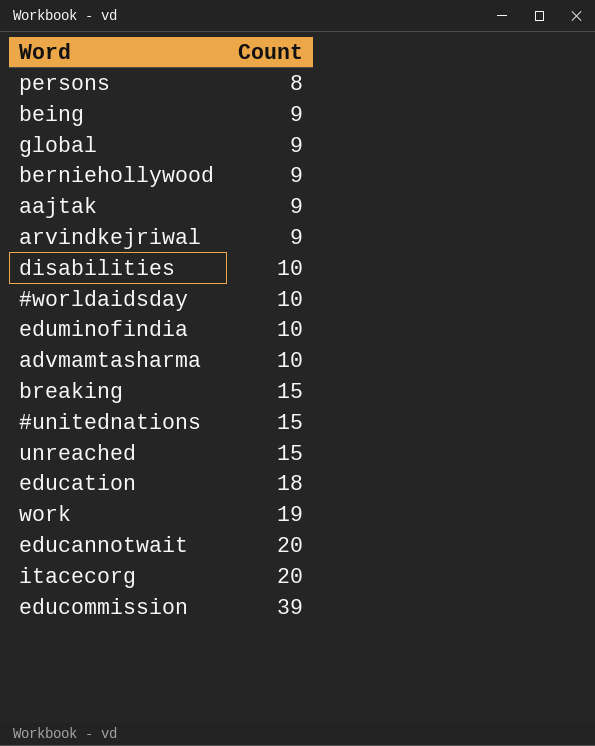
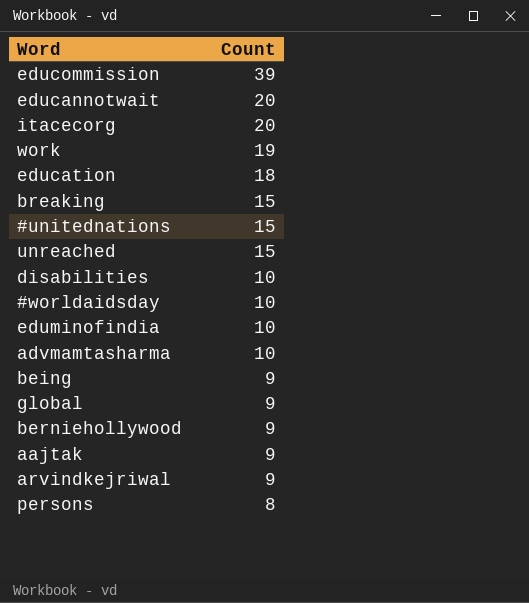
row order: Count ascending -> Count descending

